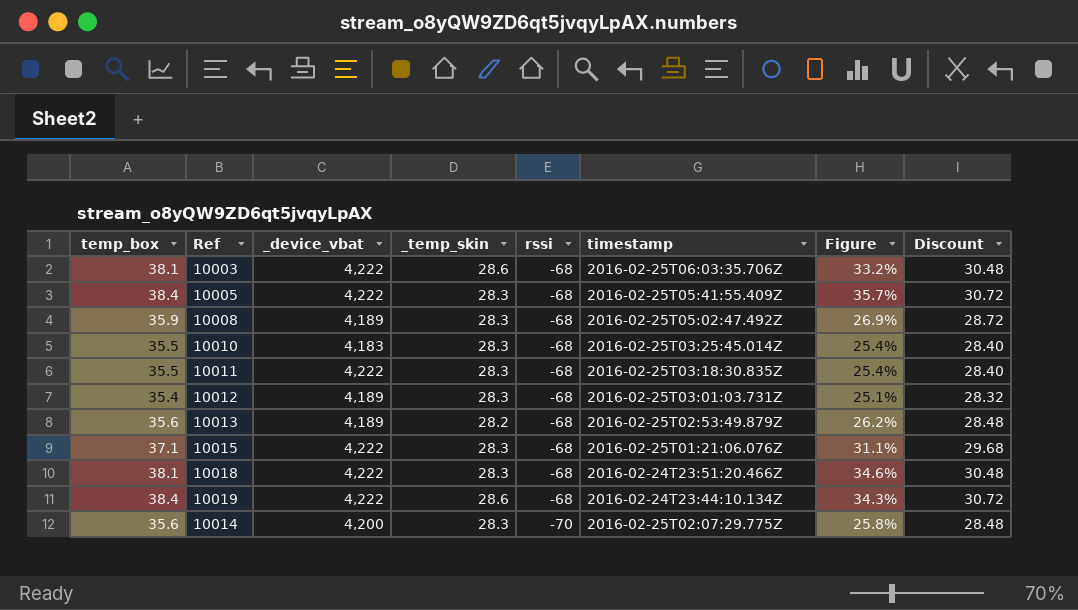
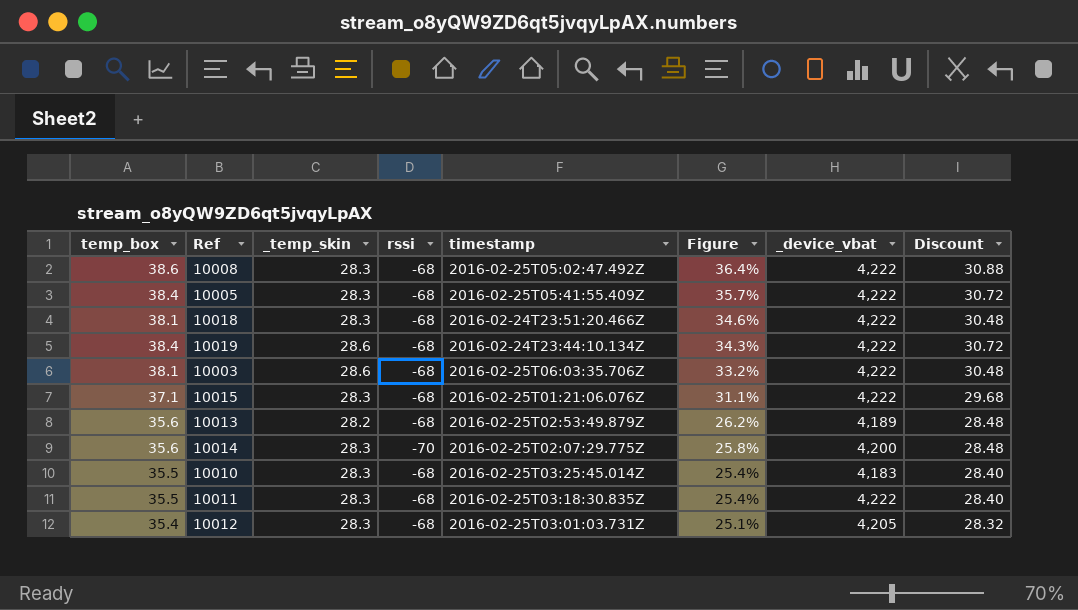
row order: rssi descending -> Figure descending
column _device_vbat | position: 3 -> 7
10008 | temp_box: 35.9 -> 38.6
10008 | Figure: 26.9% -> 36.4%
10008 | _device_vbat: 4,189 -> 4,222
10008 | Discount: 28.72 -> 30.88
10012 | _device_vbat: 4,189 -> 4,205

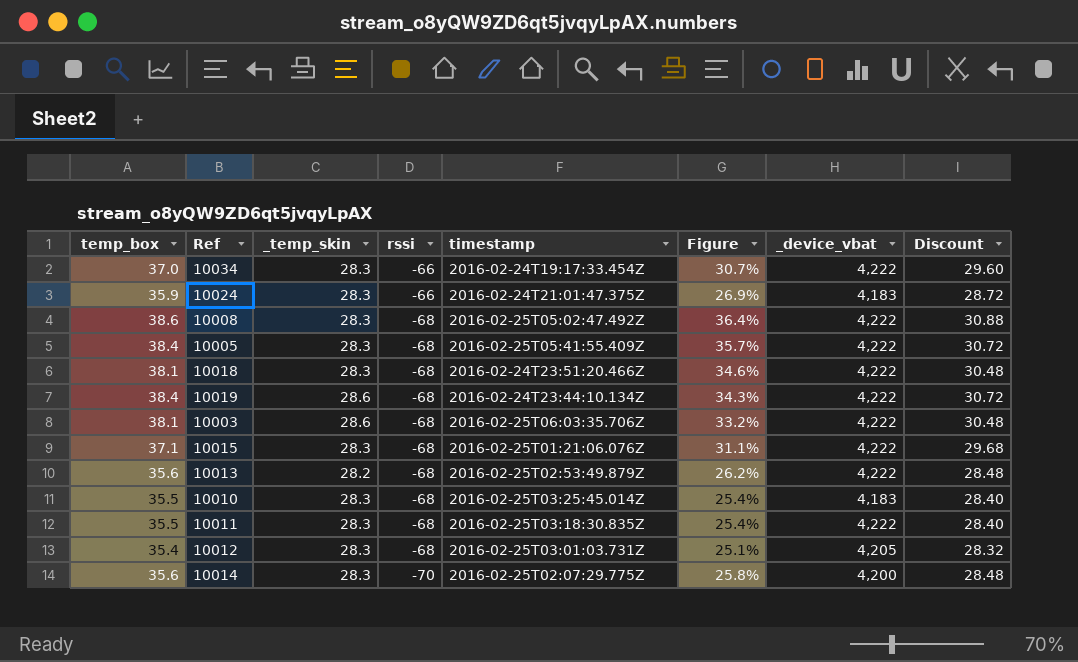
row order: Figure descending -> rssi descending
row 10034: none -> 37.0 | 28.3 | -66 | 2016-02-24T19:17:33.454Z | 30.7% | 4,222 | 29.60
row 10024: none -> 35.9 | 28.3 | -66 | 2016-02-24T21:01:47.375Z | 26.9% | 4,183 | 28.72
10013 | _device_vbat: 4,189 -> 4,222

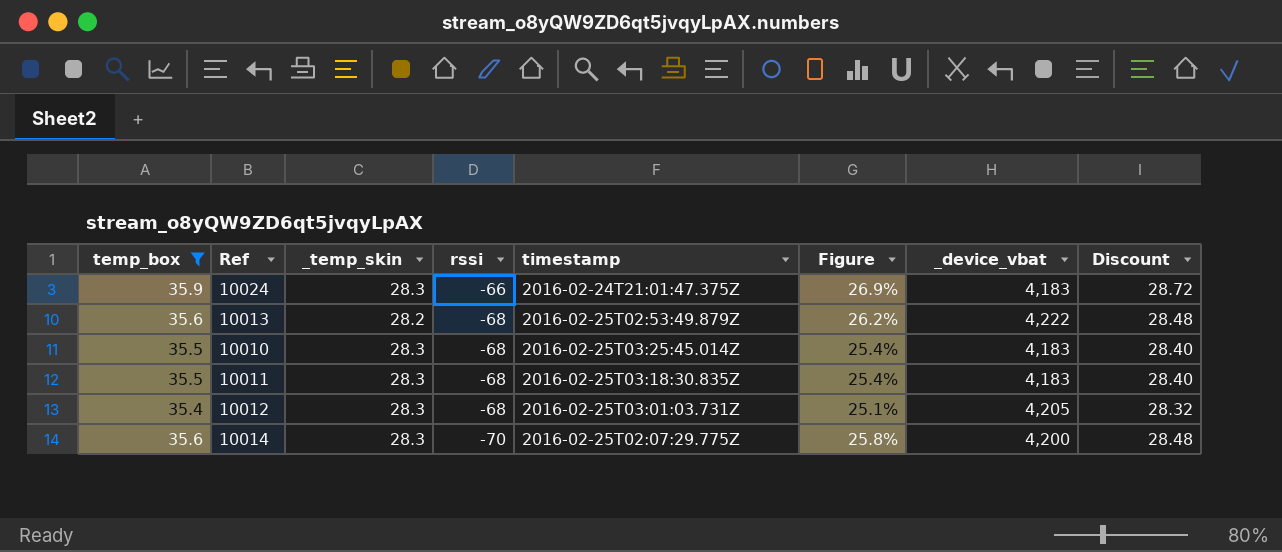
filter: none -> temp_box <= 35.9
10011 | _device_vbat: 4,222 -> 4,183

